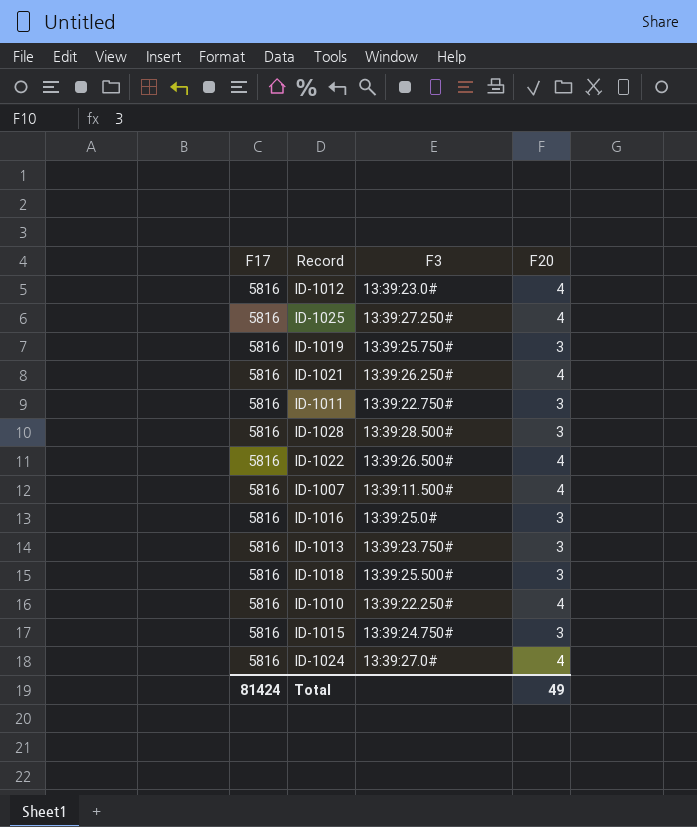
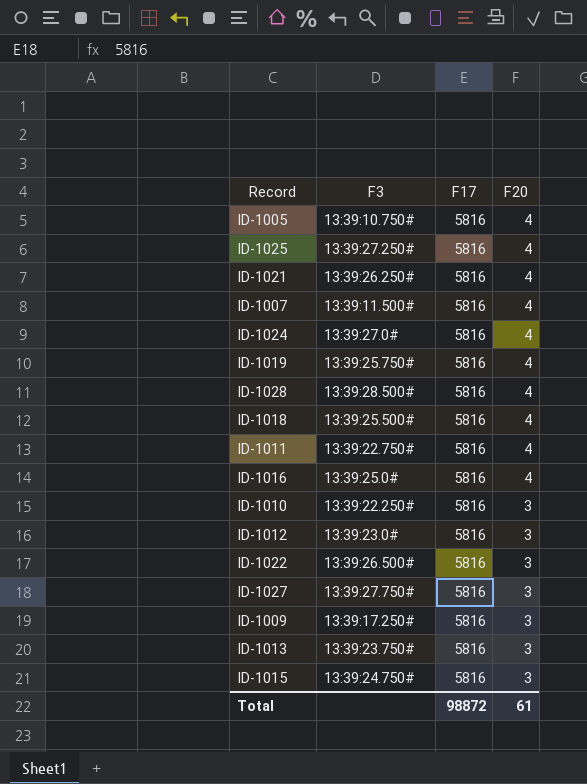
row order: none -> F20 descending
column F17 | position: 1 -> 3
row ID-1005: none -> 13:39:10.750# | 5816 | 4
ID-1019 | F20: 3 -> 4
ID-1028 | F20: 3 -> 4
ID-1018 | F20: 3 -> 4
ID-1011 | F20: 3 -> 4
ID-1016 | F20: 3 -> 4
ID-1010 | F20: 4 -> 3
ID-1012 | F20: 4 -> 3
ID-1022 | F20: 4 -> 3
row ID-1027: none -> 13:39:27.750# | 5816 | 3
row ID-1009: none -> 13:39:17.250# | 5816 | 3
Total | F17: 81424 -> 98872
Total | F20: 49 -> 61

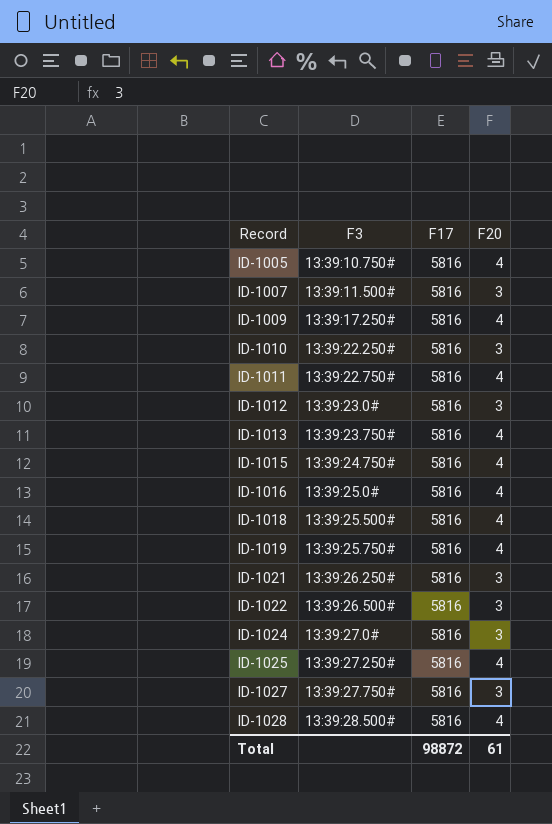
row order: F20 descending -> Record ascending
ID-1007 | F20: 4 -> 3
ID-1009 | F20: 3 -> 4
ID-1013 | F20: 3 -> 4
ID-1015 | F20: 3 -> 4
ID-1021 | F20: 4 -> 3
ID-1024 | F20: 4 -> 3

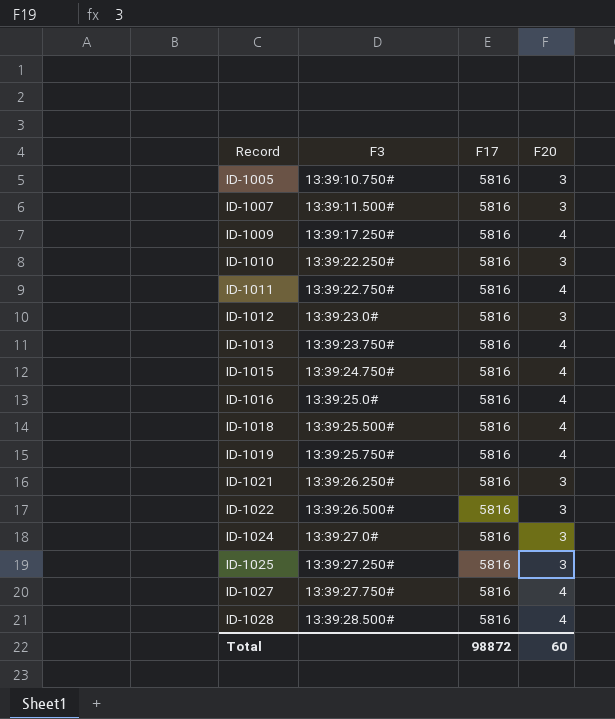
ID-1005 | F20: 4 -> 3
ID-1025 | F20: 4 -> 3
ID-1027 | F20: 3 -> 4
Total | F20: 61 -> 60

